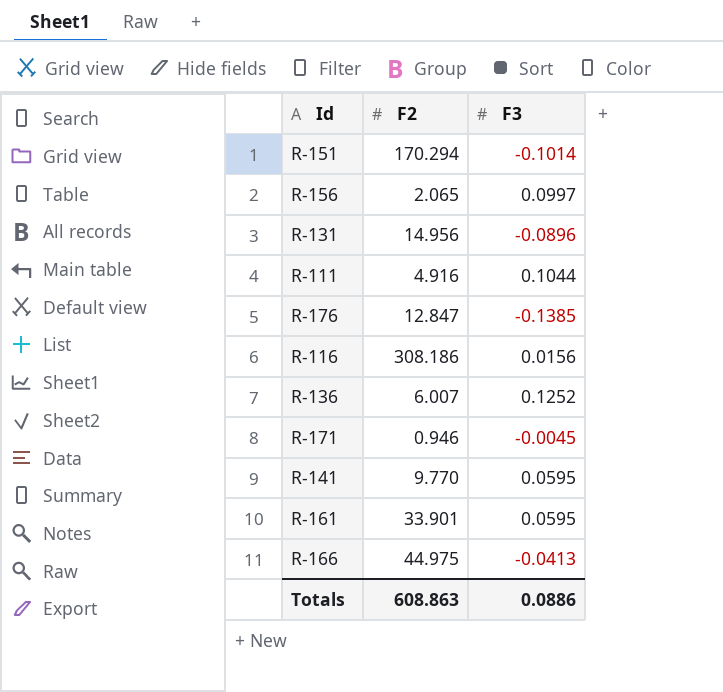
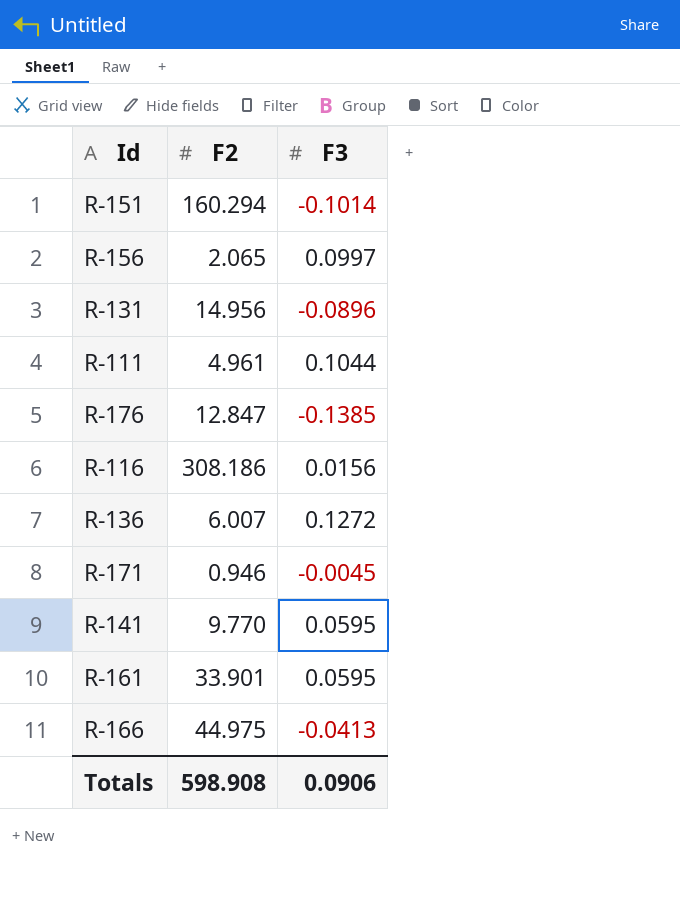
R-151 | F2: 170.294 -> 160.294
R-111 | F2: 4.916 -> 4.961
R-136 | F3: 0.1252 -> 0.1272
Totals | F2: 608.863 -> 598.908
Totals | F3: 0.0886 -> 0.0906

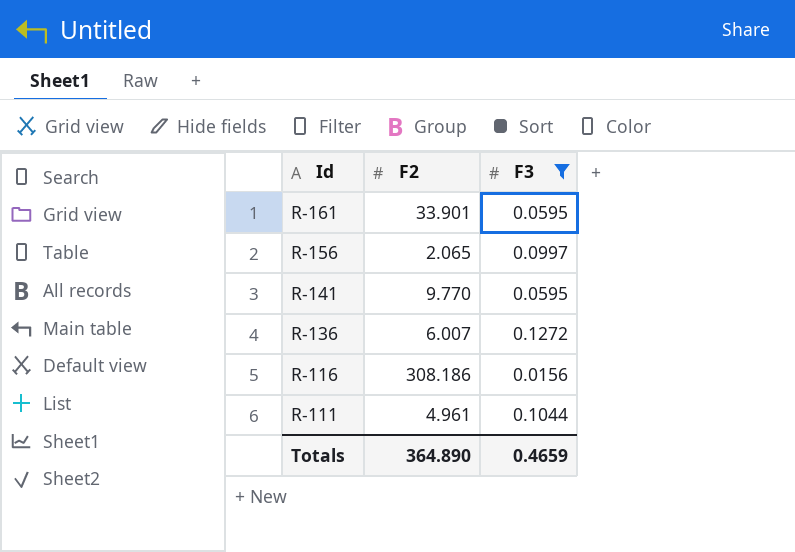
filter: none -> F3 >= 0.0156
row order: none -> Id descending
Totals | F2: 598.908 -> 364.890
Totals | F3: 0.0906 -> 0.4659

